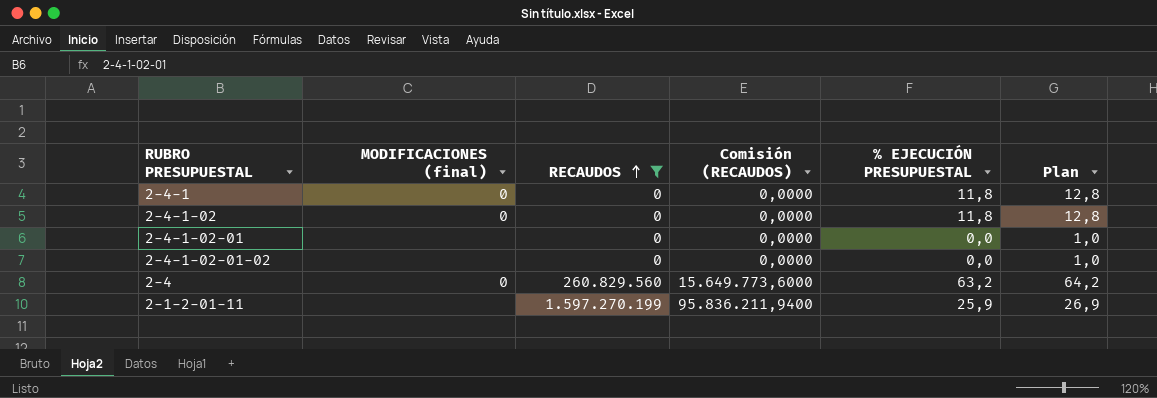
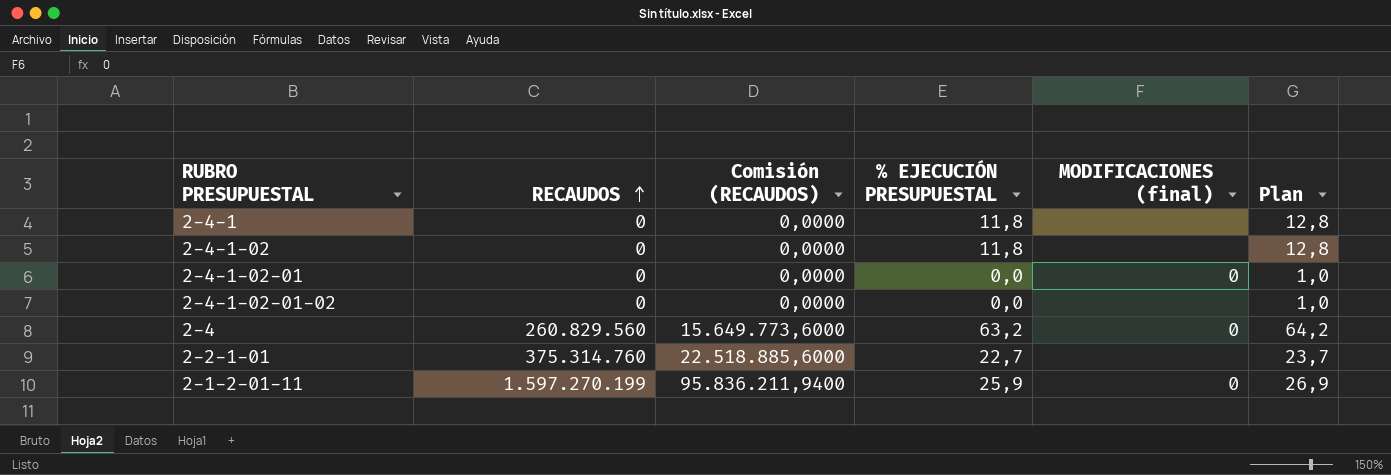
filter: RECAUDOS != 375.314.760 -> none
column MODIFICACIONES (final) | position: 2 -> 5
2-4-1 | MODIFICACIONES (final): 0 -> none
2-4-1-02 | MODIFICACIONES (final): 0 -> none
2-4-1-02-01 | MODIFICACIONES (final): none -> 0
2-1-2-01-11 | MODIFICACIONES (final): none -> 0

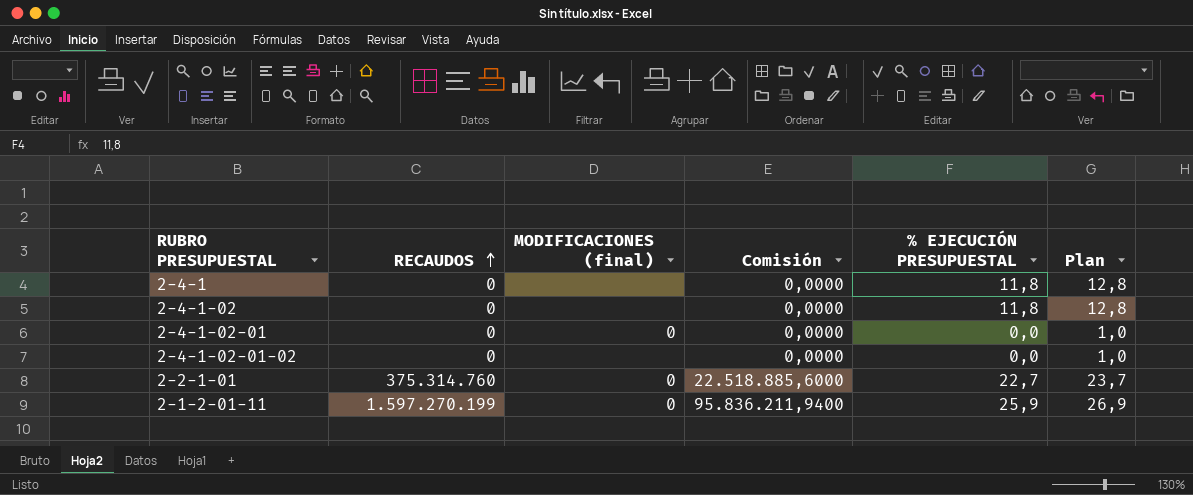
column MODIFICACIONES (final) | position: 5 -> 3
column name: Comisión (RECAUDOS) -> Comisión
row 2-4: 260.829.560 | 15.649.773,6000 | 63,2 | 0 | 64,2 -> none
2-2-1-01 | MODIFICACIONES (final): none -> 0

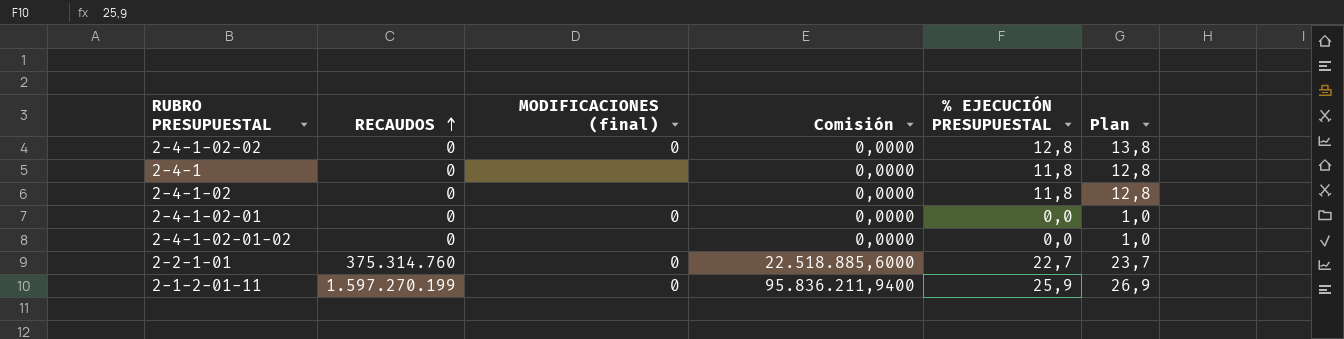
row 2-4-1-02-02: none -> 0 | 0 | 0,0000 | 12,8 | 13,8

